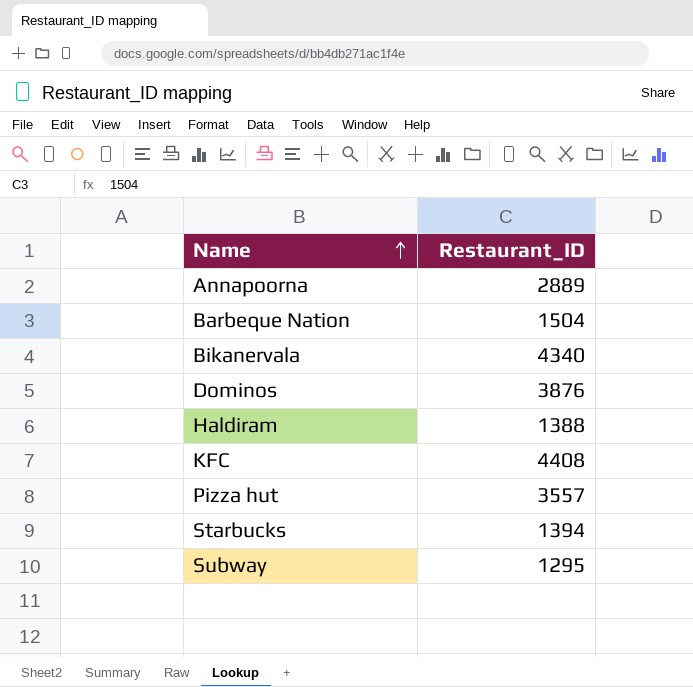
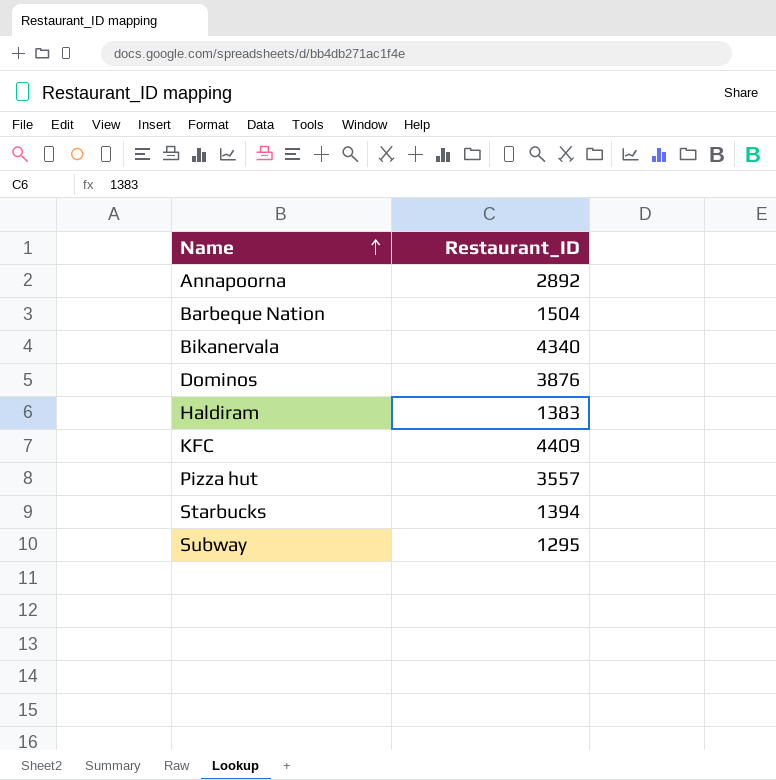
Annapoorna | Restaurant_ID: 2889 -> 2892
Haldiram | Restaurant_ID: 1388 -> 1383
KFC | Restaurant_ID: 4408 -> 4409

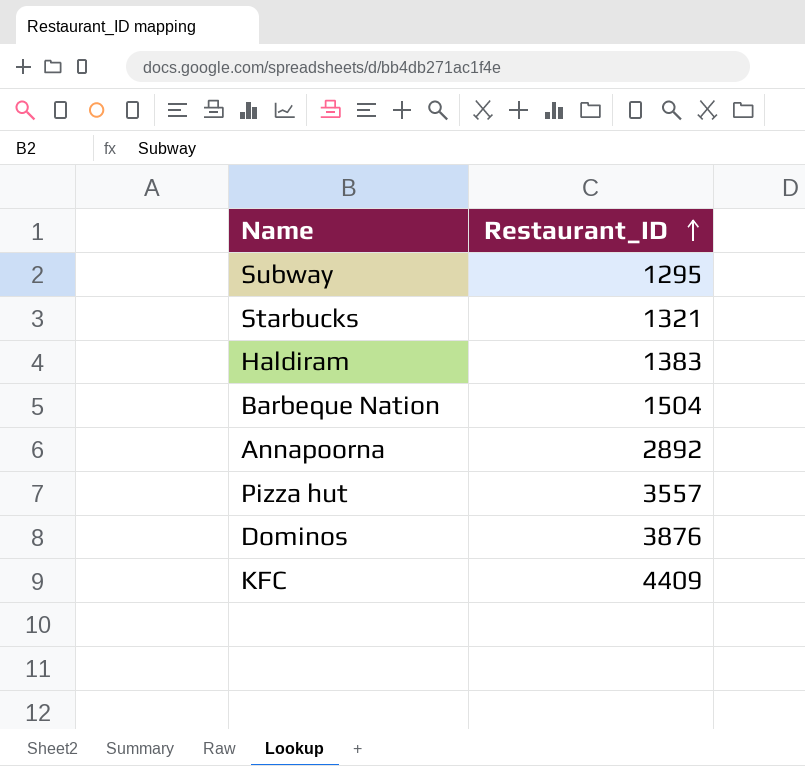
row order: Name ascending -> Restaurant_ID ascending
row Bikanervala: 4340 -> none
Starbucks | Restaurant_ID: 1394 -> 1321

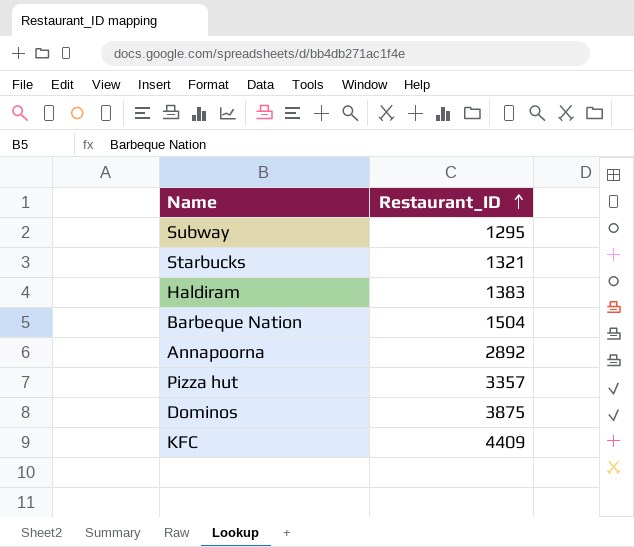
Pizza hut | Restaurant_ID: 3557 -> 3357
Dominos | Restaurant_ID: 3876 -> 3875

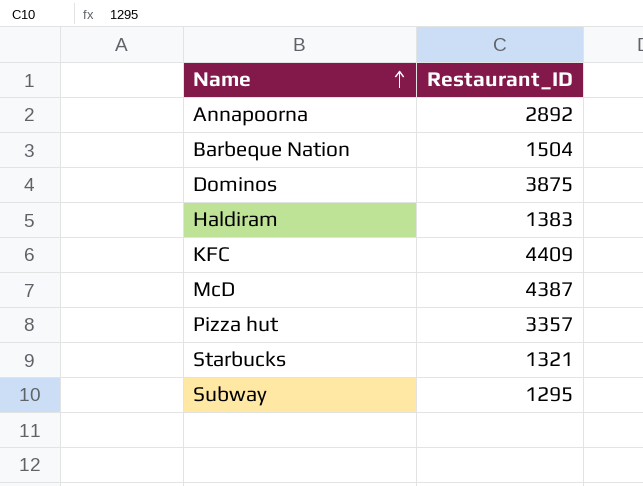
row order: Restaurant_ID ascending -> Name ascending
row McD: none -> 4387

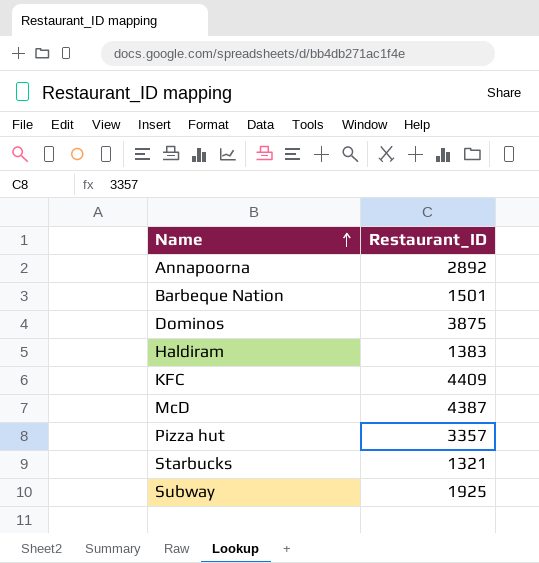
Barbeque Nation | Restaurant_ID: 1504 -> 1501
Subway | Restaurant_ID: 1295 -> 1925

